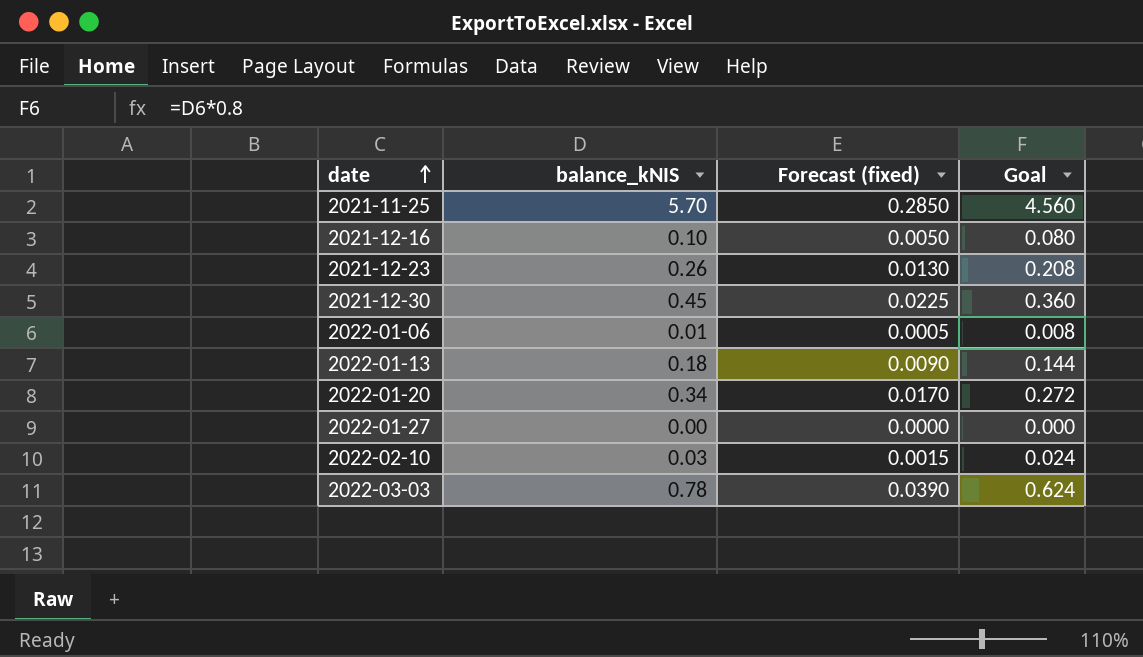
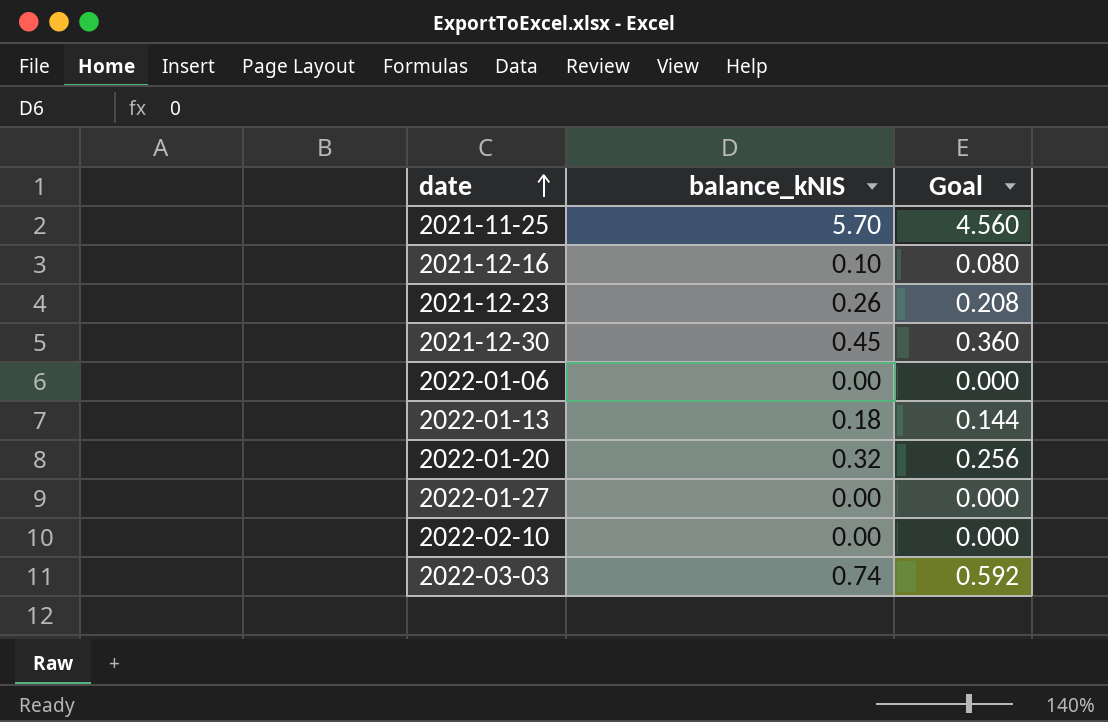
column Forecast (fixed) | formula: [balance_kNIS] * 0.05 -> none
2022-01-06 | balance_kNIS: 0.01 -> 0.00
2022-01-06 | Goal: 0.008 -> 0.000
2022-01-20 | balance_kNIS: 0.34 -> 0.32
2022-01-20 | Goal: 0.272 -> 0.256
2022-02-10 | balance_kNIS: 0.03 -> 0.00
2022-02-10 | Goal: 0.024 -> 0.000
2022-03-03 | balance_kNIS: 0.78 -> 0.74
2022-03-03 | Goal: 0.624 -> 0.592

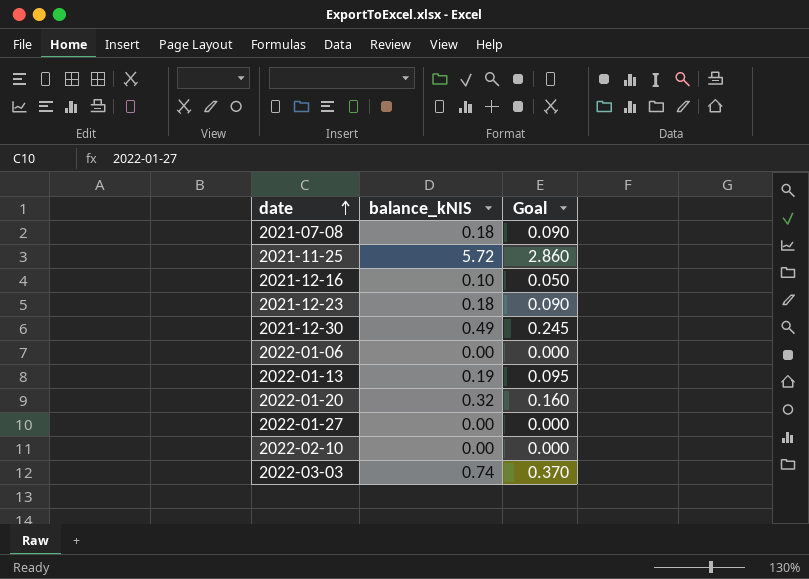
column Goal | formula: [balance_kNIS] * 0.8 -> [balance_kNIS] * 0.5
row 2021-07-08: none -> 0.18 | 0.090
2021-11-25 | balance_kNIS: 5.70 -> 5.72
2021-12-23 | balance_kNIS: 0.26 -> 0.18
2021-12-30 | balance_kNIS: 0.45 -> 0.49
2022-01-13 | balance_kNIS: 0.18 -> 0.19

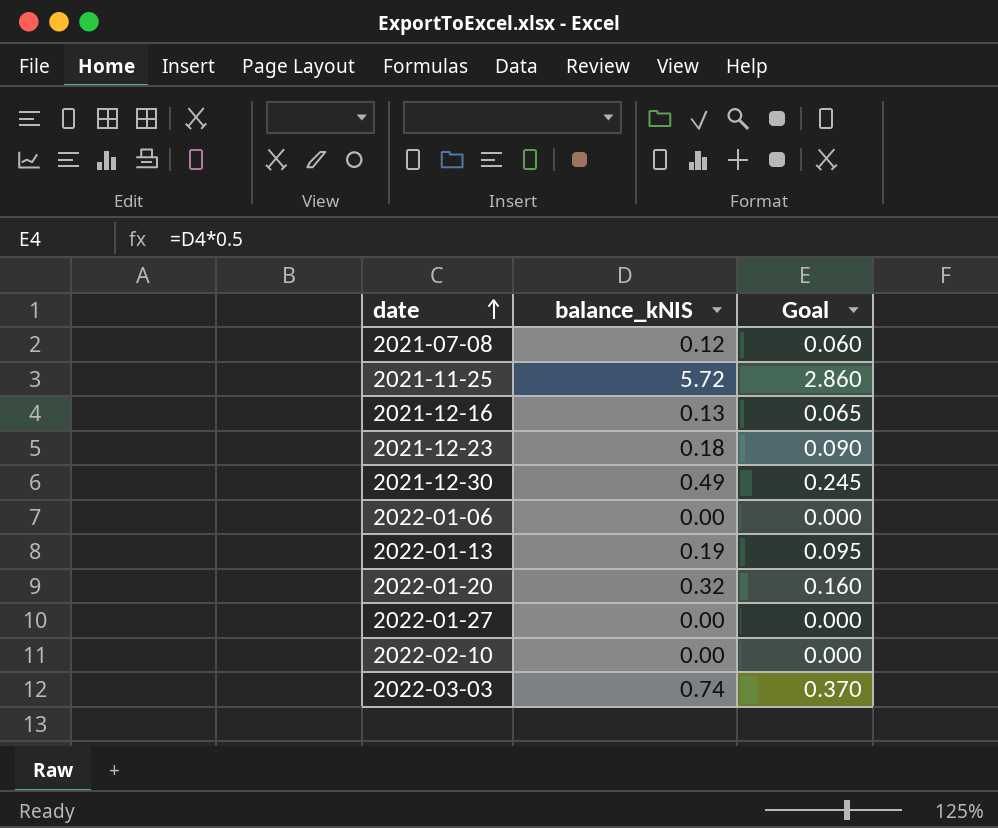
2021-07-08 | balance_kNIS: 0.18 -> 0.12
2021-07-08 | Goal: 0.090 -> 0.060
2021-12-16 | balance_kNIS: 0.10 -> 0.13
2021-12-16 | Goal: 0.050 -> 0.065

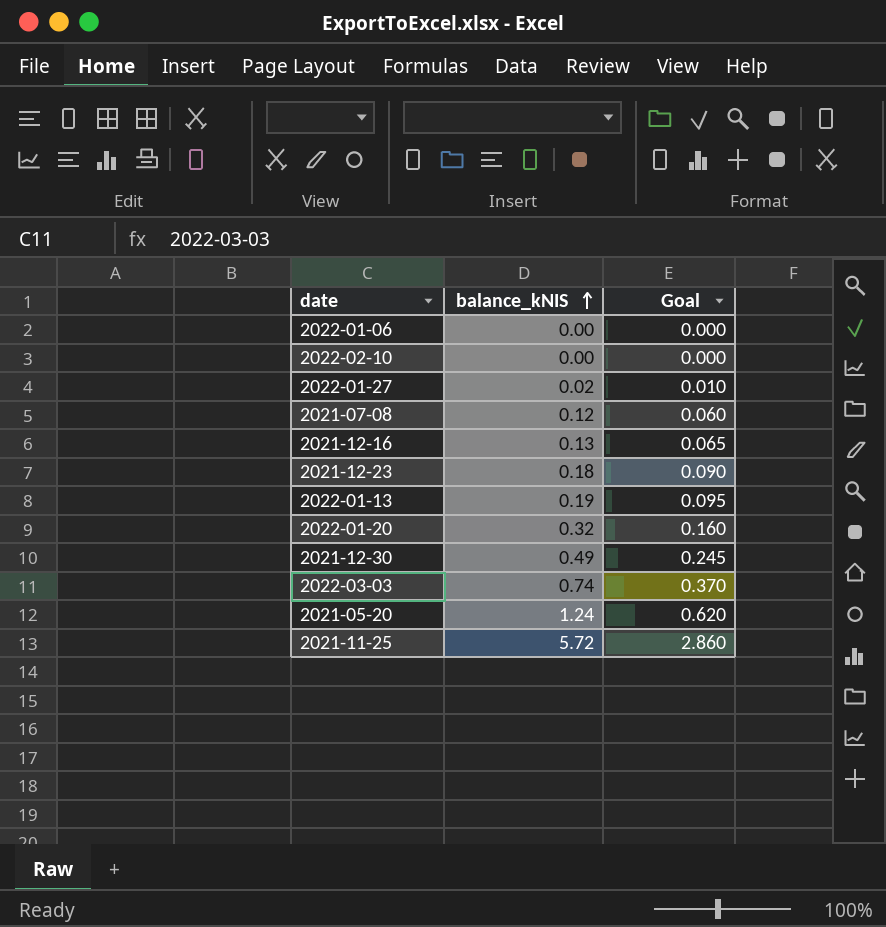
row order: date ascending -> balance_kNIS ascending
2022-01-27 | balance_kNIS: 0.00 -> 0.02
2022-01-27 | Goal: 0.000 -> 0.010
row 2021-05-20: none -> 1.24 | 0.620

